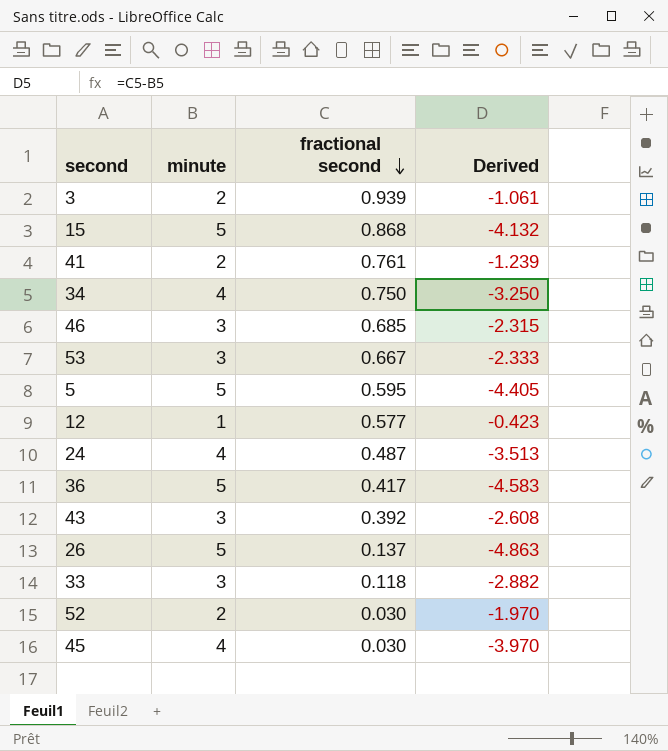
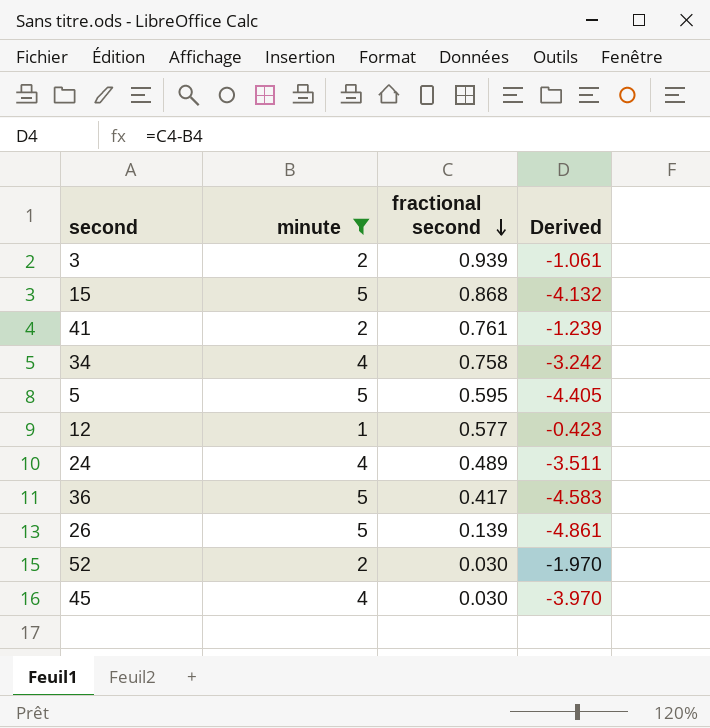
filter: none -> minute != 3
34 | fractional second: 0.750 -> 0.758
34 | Derived: -3.250 -> -3.242
24 | fractional second: 0.487 -> 0.489
24 | Derived: -3.513 -> -3.511
26 | fractional second: 0.137 -> 0.139
26 | Derived: -4.863 -> -4.861

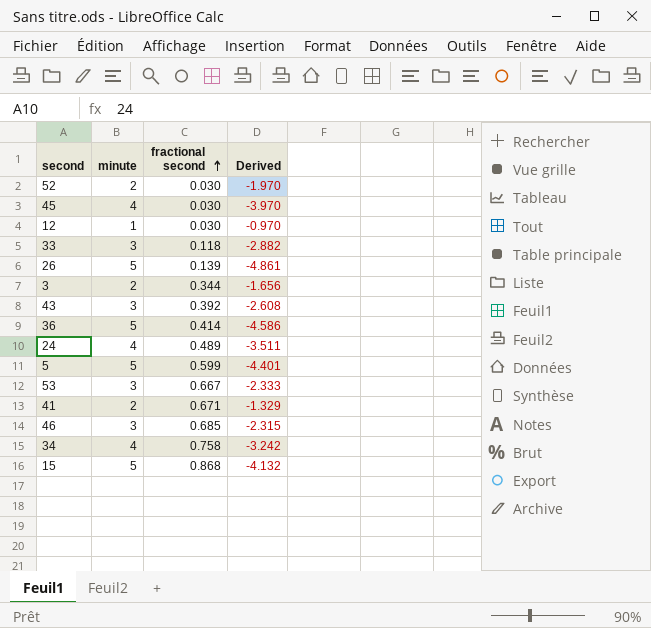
filter: minute != 3 -> none
row order: fractional second descending -> fractional second ascending
12 | fractional second: 0.577 -> 0.030
12 | Derived: -0.423 -> -0.970
3 | fractional second: 0.939 -> 0.344
3 | Derived: -1.061 -> -1.656
36 | fractional second: 0.417 -> 0.414
36 | Derived: -4.583 -> -4.586
5 | fractional second: 0.595 -> 0.599
5 | Derived: -4.405 -> -4.401
41 | fractional second: 0.761 -> 0.671
41 | Derived: -1.239 -> -1.329

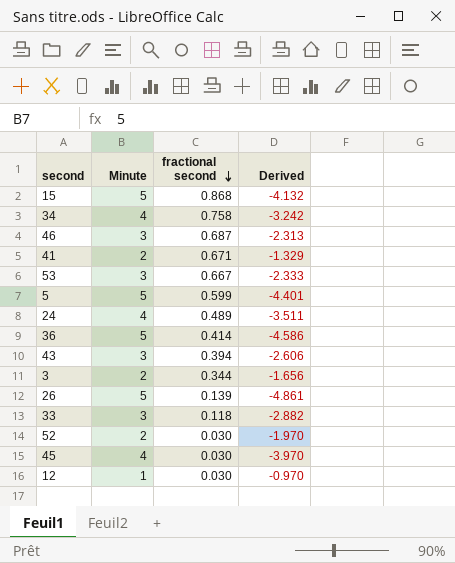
row order: fractional second ascending -> fractional second descending
column name: minute -> Minute
46 | fractional second: 0.685 -> 0.687
46 | Derived: -2.315 -> -2.313
43 | fractional second: 0.392 -> 0.394
43 | Derived: -2.608 -> -2.606

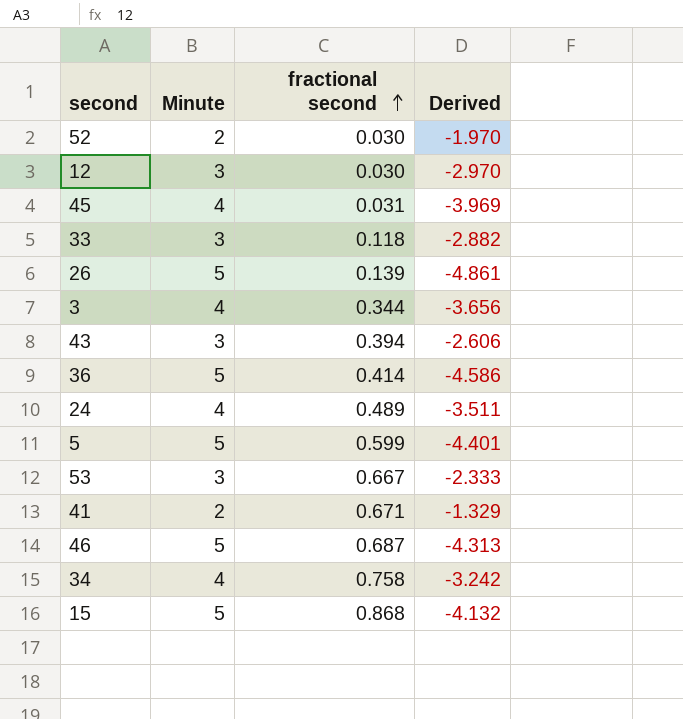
row order: fractional second descending -> fractional second ascending
12 | Minute: 1 -> 3
12 | Derived: -0.970 -> -2.970
45 | fractional second: 0.030 -> 0.031
45 | Derived: -3.970 -> -3.969
3 | Minute: 2 -> 4
3 | Derived: -1.656 -> -3.656
46 | Minute: 3 -> 5
46 | Derived: -2.313 -> -4.313

